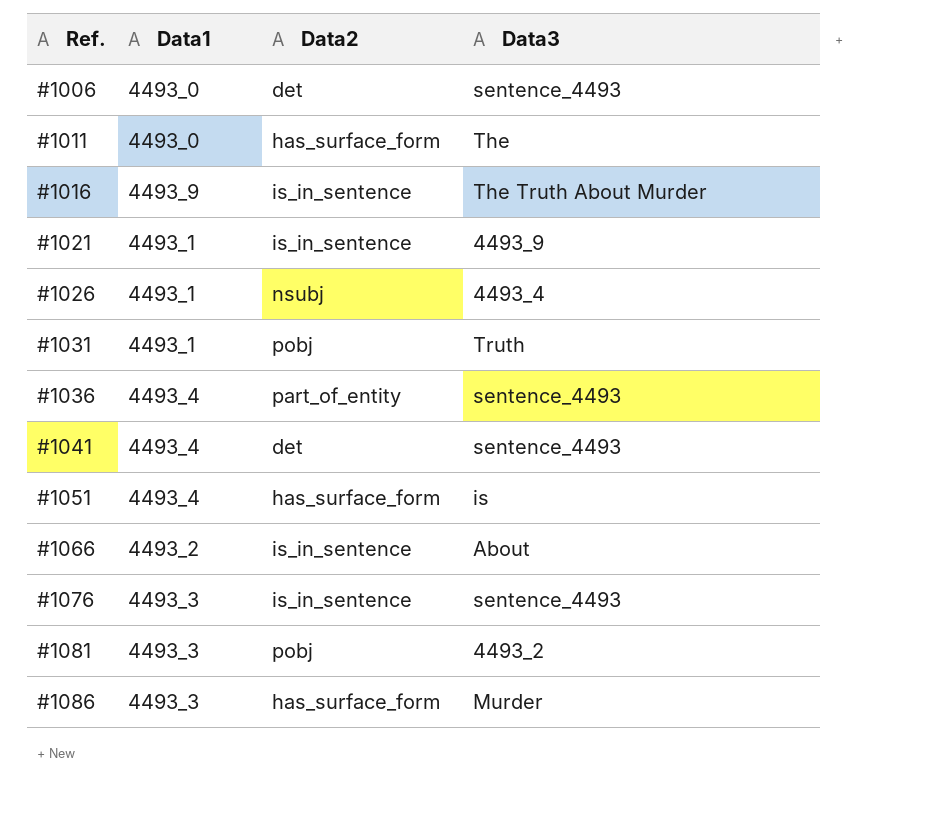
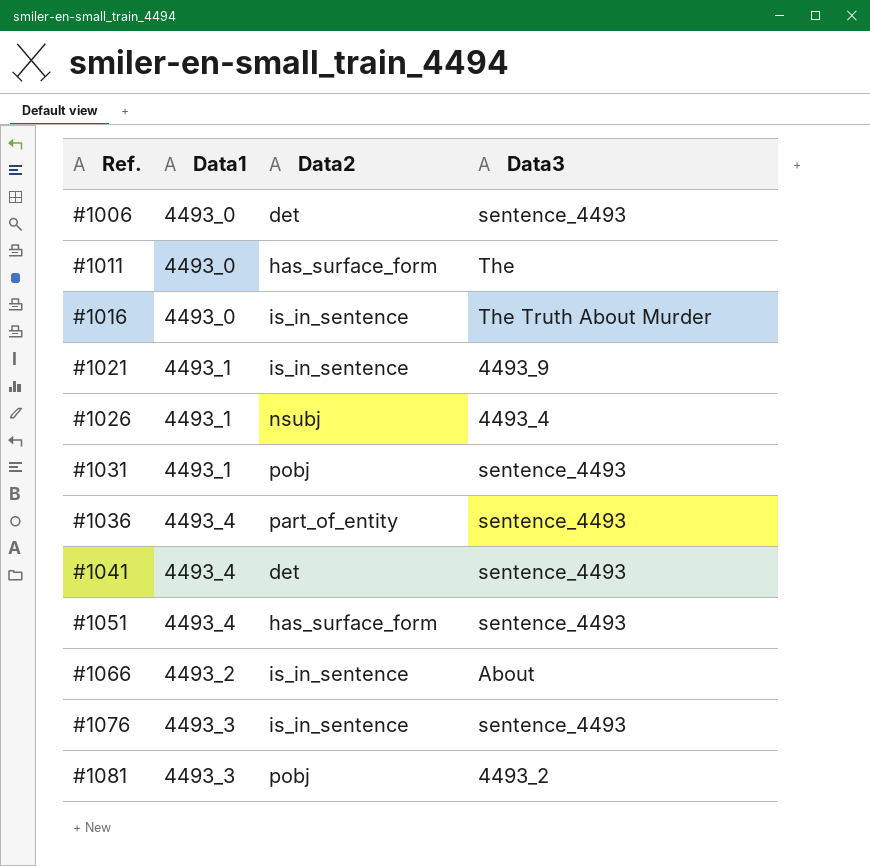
row #1086: 4493_3 | has_surface_form | Murder -> none
#1016 | Data1: 4493_9 -> 4493_0
#1031 | Data3: Truth -> sentence_4493
#1051 | Data3: is -> sentence_4493

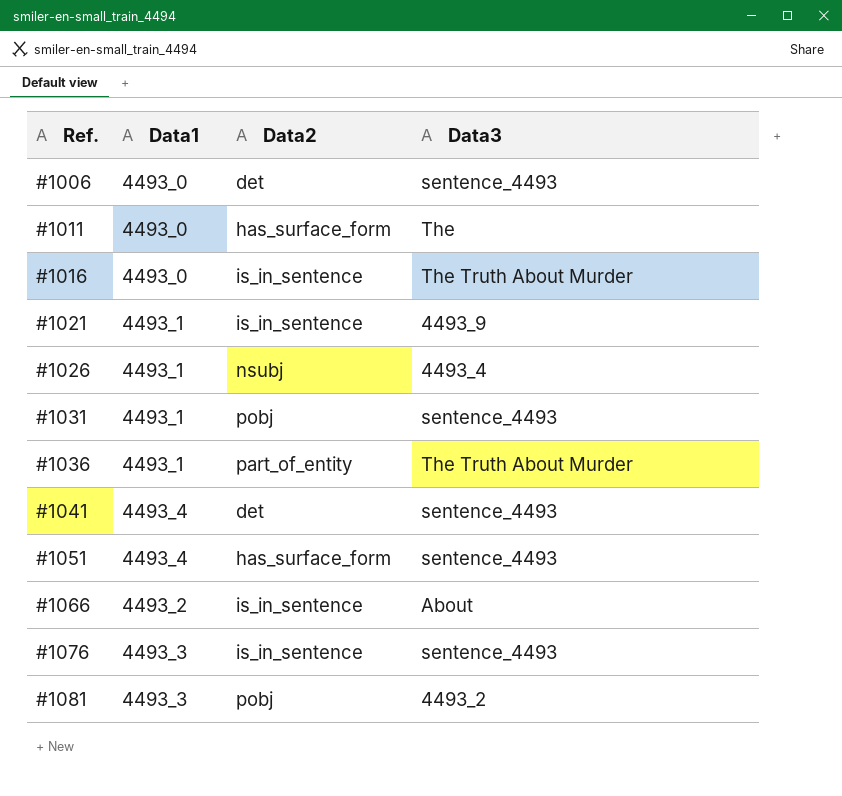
#1036 | Data1: 4493_4 -> 4493_1
#1036 | Data3: sentence_4493 -> The Truth About Murder

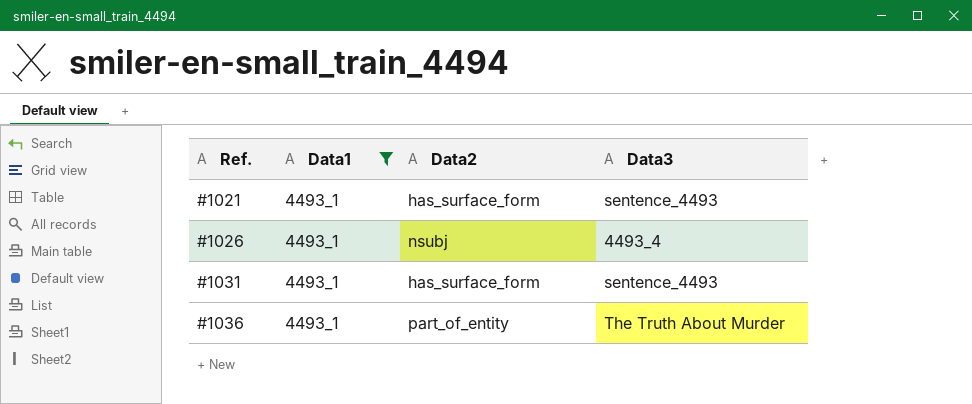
filter: none -> Data1 = 4493_1
#1021 | Data2: is_in_sentence -> has_surface_form
#1021 | Data3: 4493_9 -> sentence_4493
#1031 | Data2: pobj -> has_surface_form

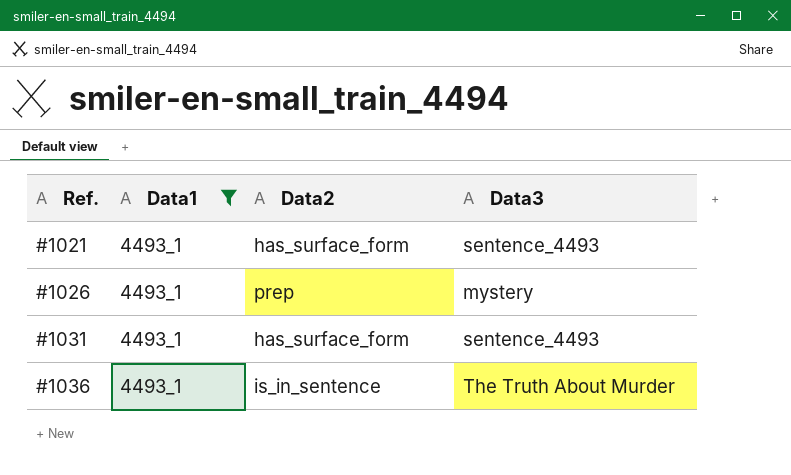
#1026 | Data2: nsubj -> prep
#1026 | Data3: 4493_4 -> mystery
#1036 | Data2: part_of_entity -> is_in_sentence

